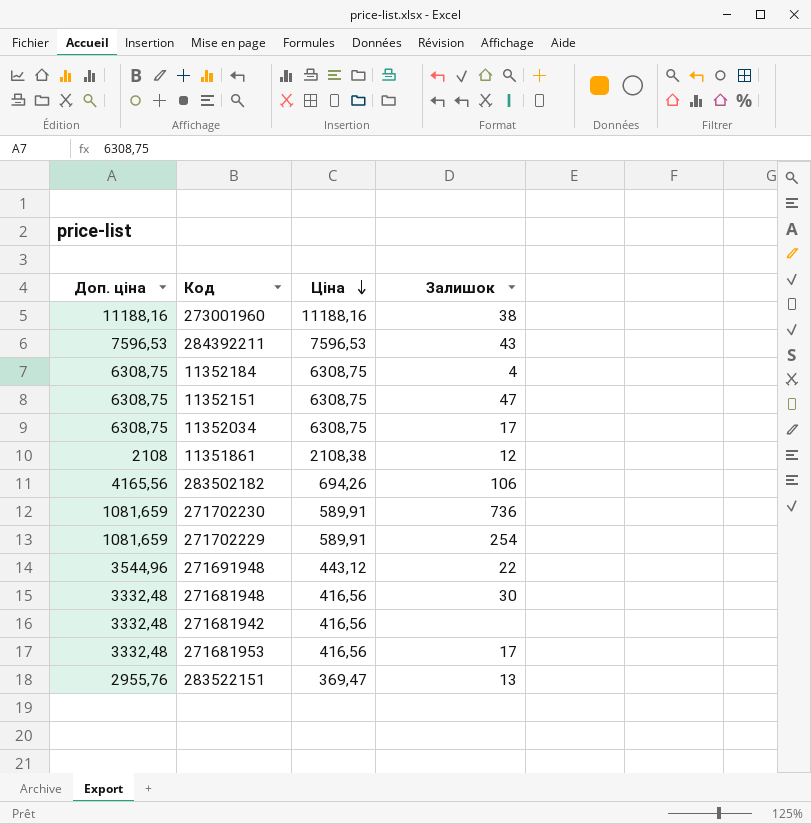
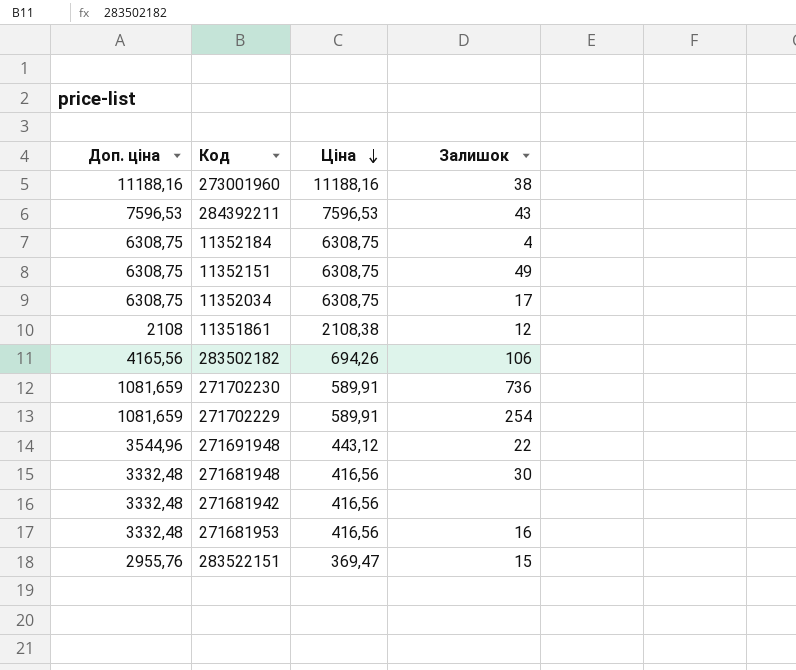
11352151 | Залишок: 47 -> 49
271681953 | Залишок: 17 -> 16
283522151 | Залишок: 13 -> 15

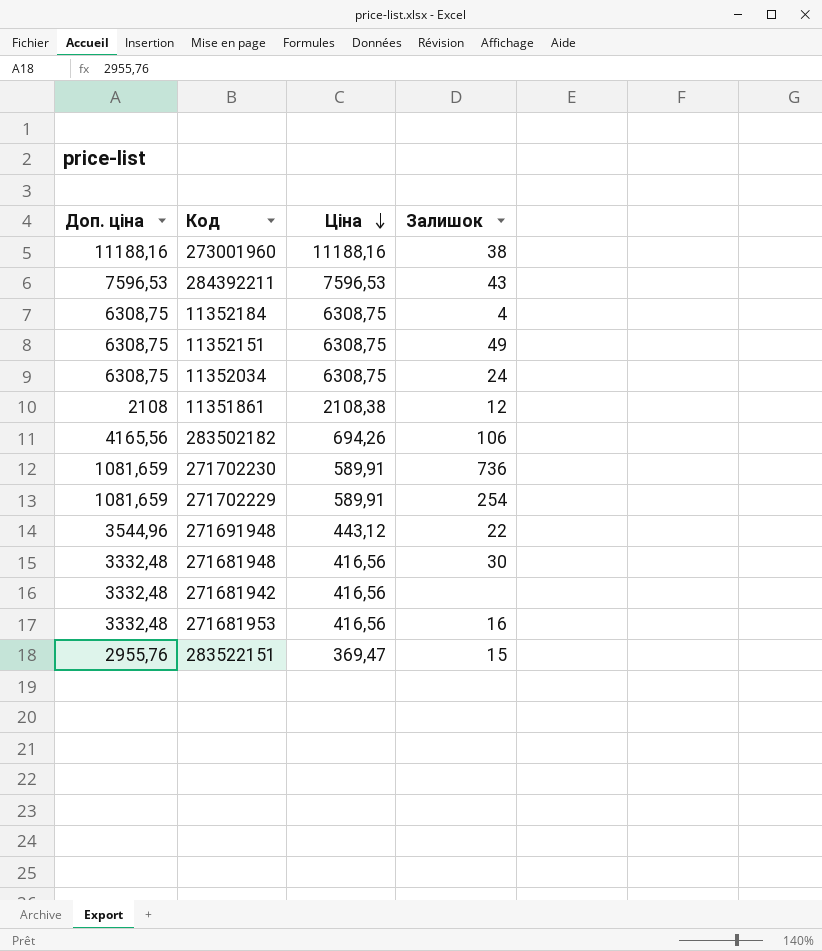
11352034 | Залишок: 17 -> 24

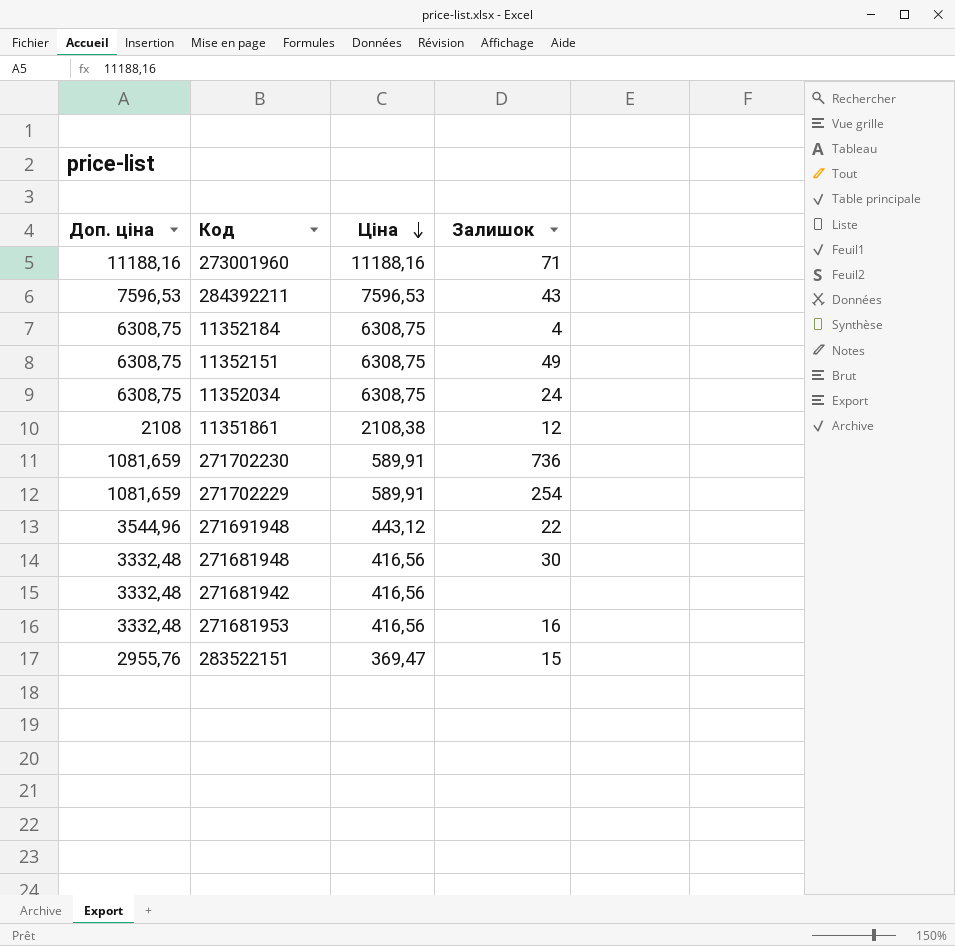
row 283502182: 4165,56 | 694,26 | 106 -> none
273001960 | Залишок: 38 -> 71

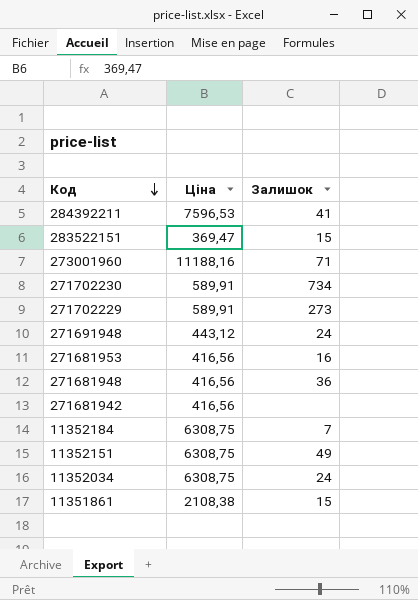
row order: Ціна descending -> Код descending
column Доп. ціна | position: 1 -> none
284392211 | Залишок: 43 -> 41
271702230 | Залишок: 736 -> 734
271702229 | Залишок: 254 -> 273
271691948 | Залишок: 22 -> 24
271681948 | Залишок: 30 -> 36
11352184 | Залишок: 4 -> 7
11351861 | Залишок: 12 -> 15

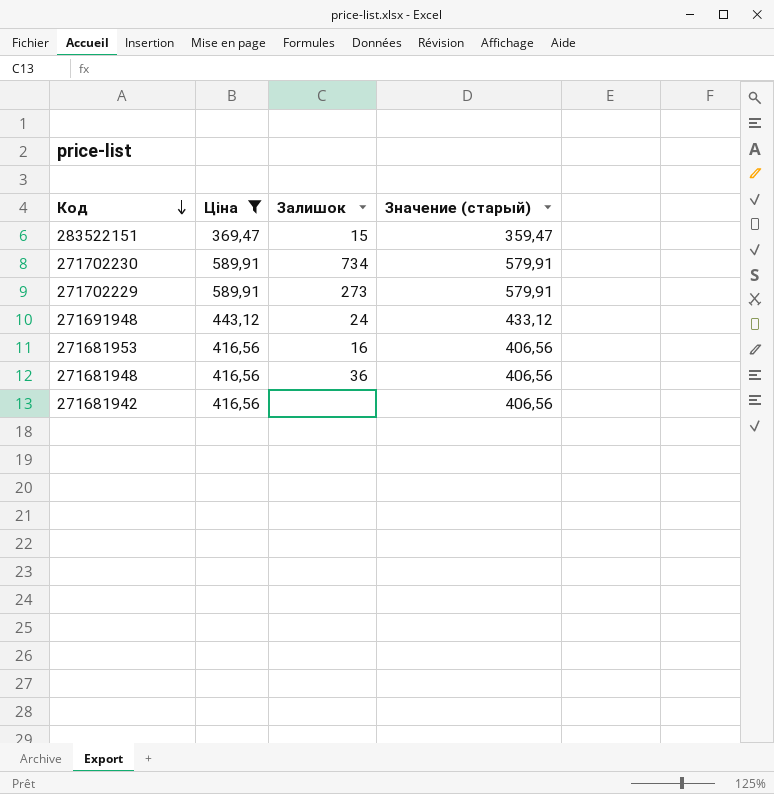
filter: none -> Ціна <= 589,91
column Значение (старый) | formula: none -> [Ціна] - 10

